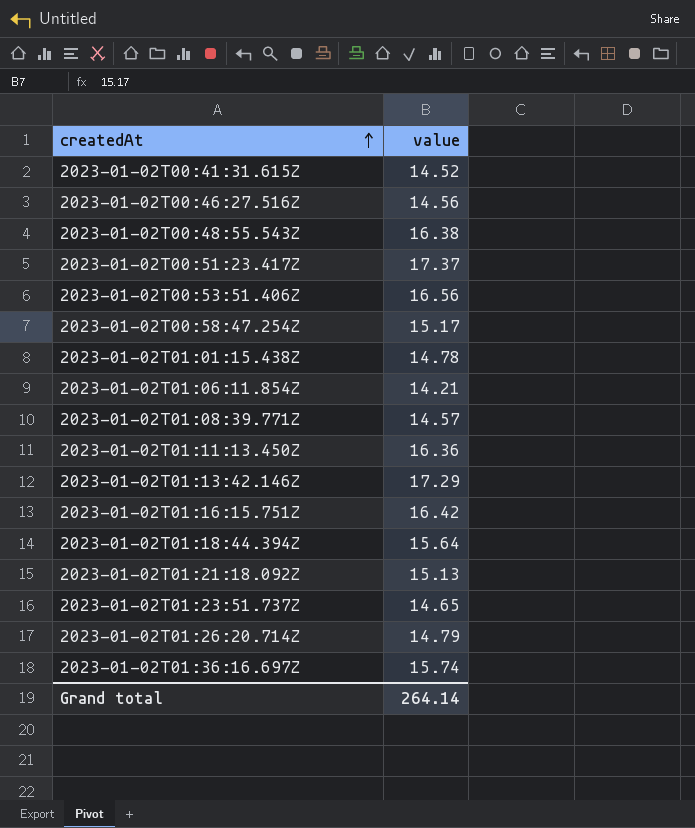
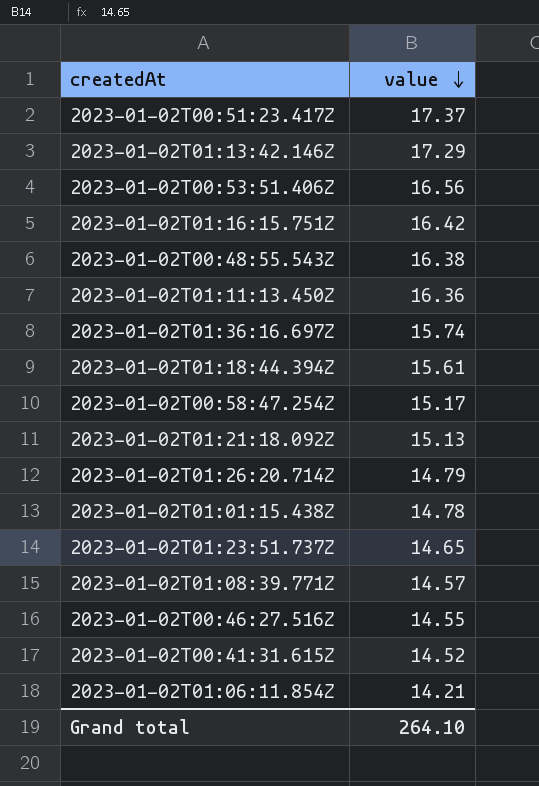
row order: createdAt ascending -> value descending
2023-01-02T01:18:44.394Z | value: 15.64 -> 15.61
2023-01-02T00:46:27.516Z | value: 14.56 -> 14.55
Grand total | value: 264.14 -> 264.10

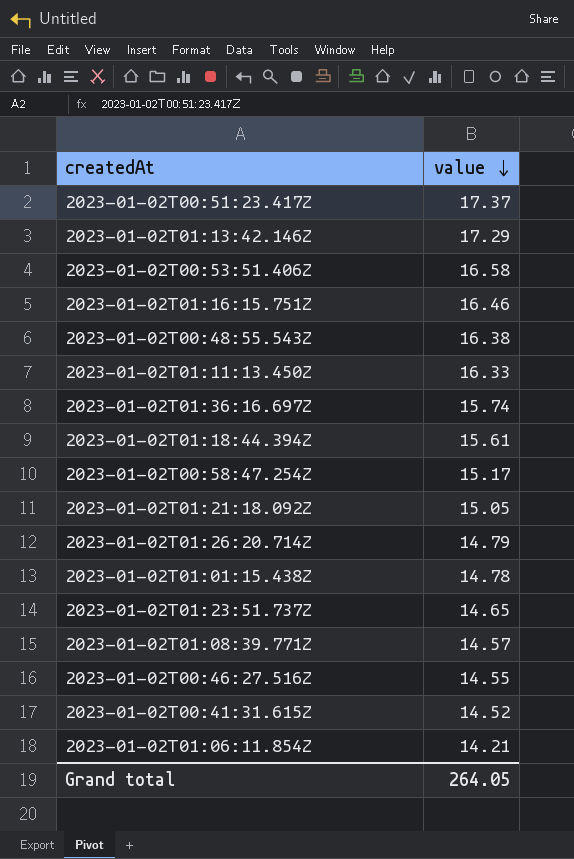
2023-01-02T00:53:51.406Z | value: 16.56 -> 16.58
2023-01-02T01:16:15.751Z | value: 16.42 -> 16.46
2023-01-02T01:11:13.450Z | value: 16.36 -> 16.33
2023-01-02T01:21:18.092Z | value: 15.13 -> 15.05
Grand total | value: 264.10 -> 264.05

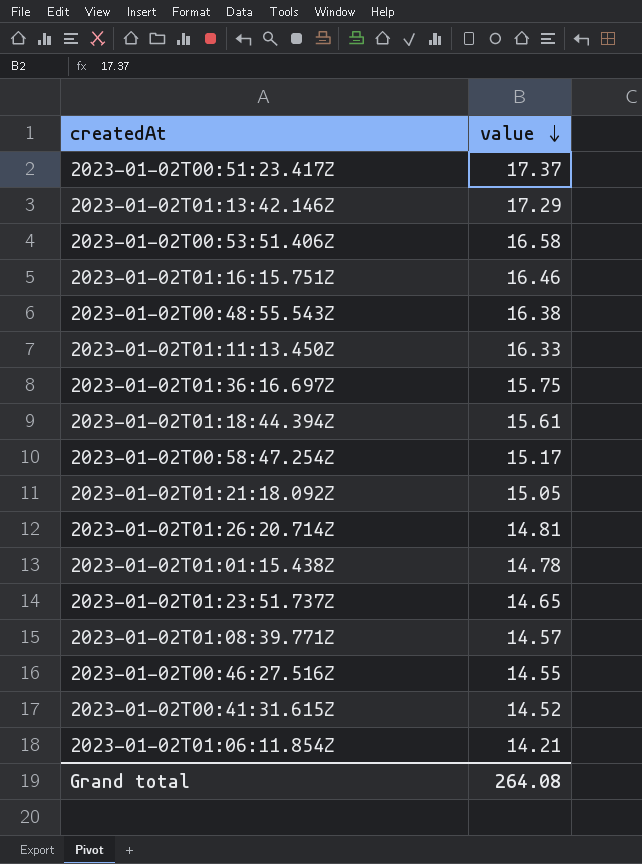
2023-01-02T01:36:16.697Z | value: 15.74 -> 15.75
2023-01-02T01:26:20.714Z | value: 14.79 -> 14.81
Grand total | value: 264.05 -> 264.08

